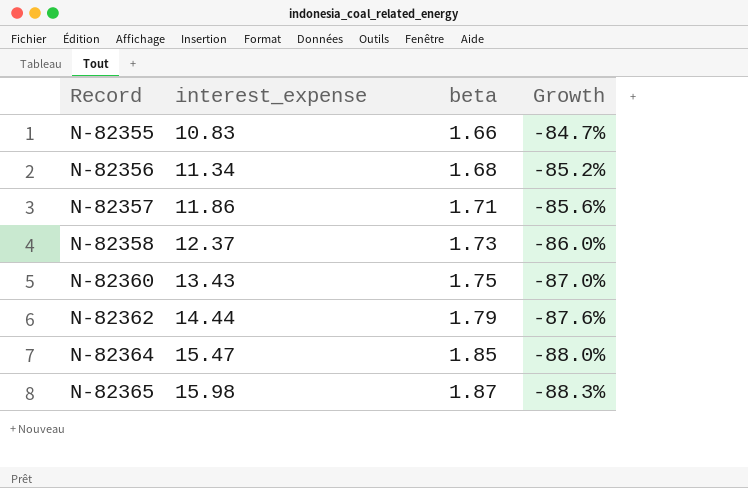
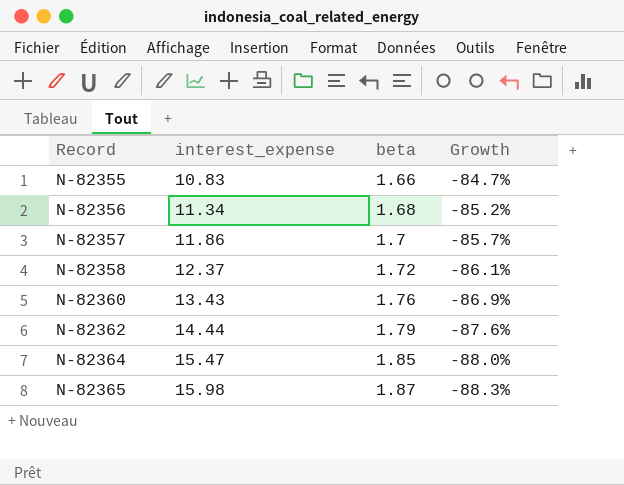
N-82357 | beta: 1.71 -> 1.7
N-82357 | Growth: -85.6% -> -85.7%
N-82358 | beta: 1.73 -> 1.72
N-82358 | Growth: -86.0% -> -86.1%
N-82360 | beta: 1.75 -> 1.76
N-82360 | Growth: -87.0% -> -86.9%

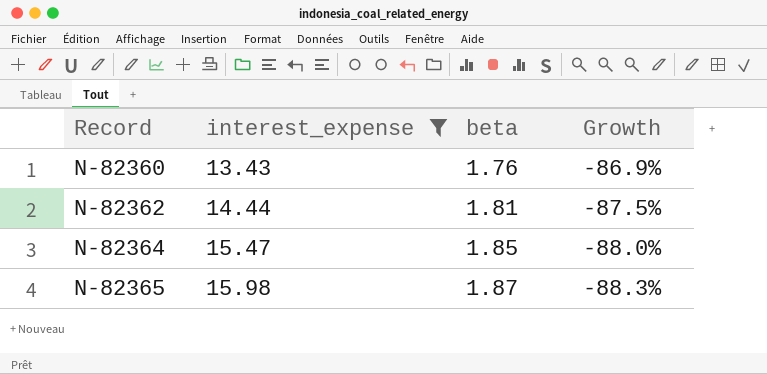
filter: none -> interest_expense >= 13.43
N-82362 | beta: 1.79 -> 1.81
N-82362 | Growth: -87.6% -> -87.5%

